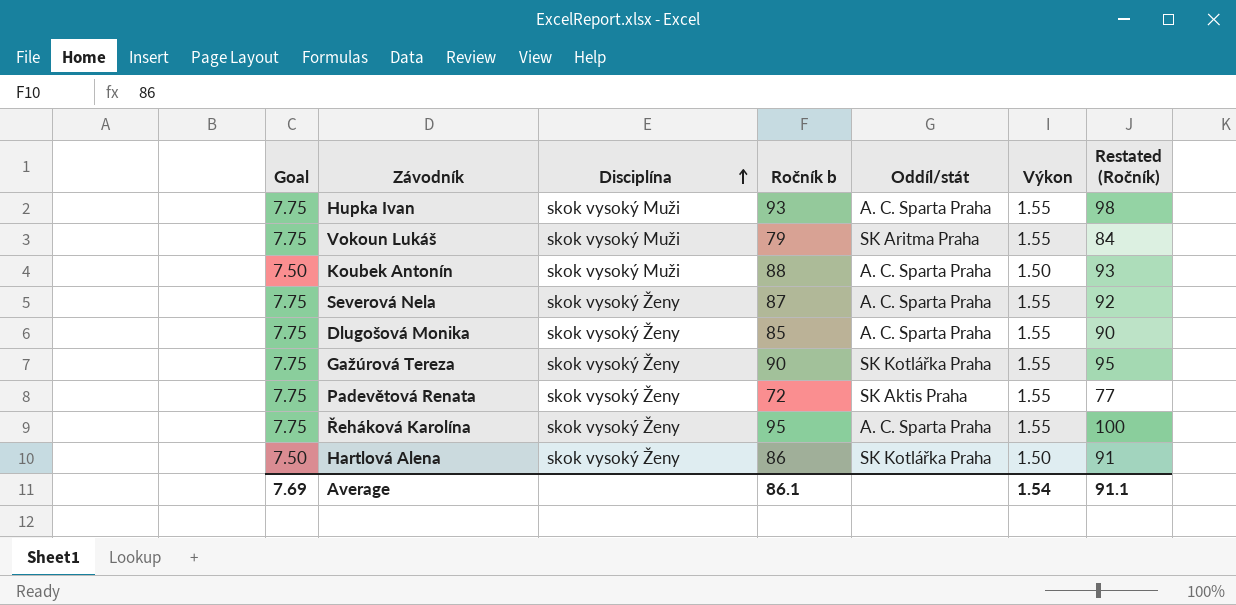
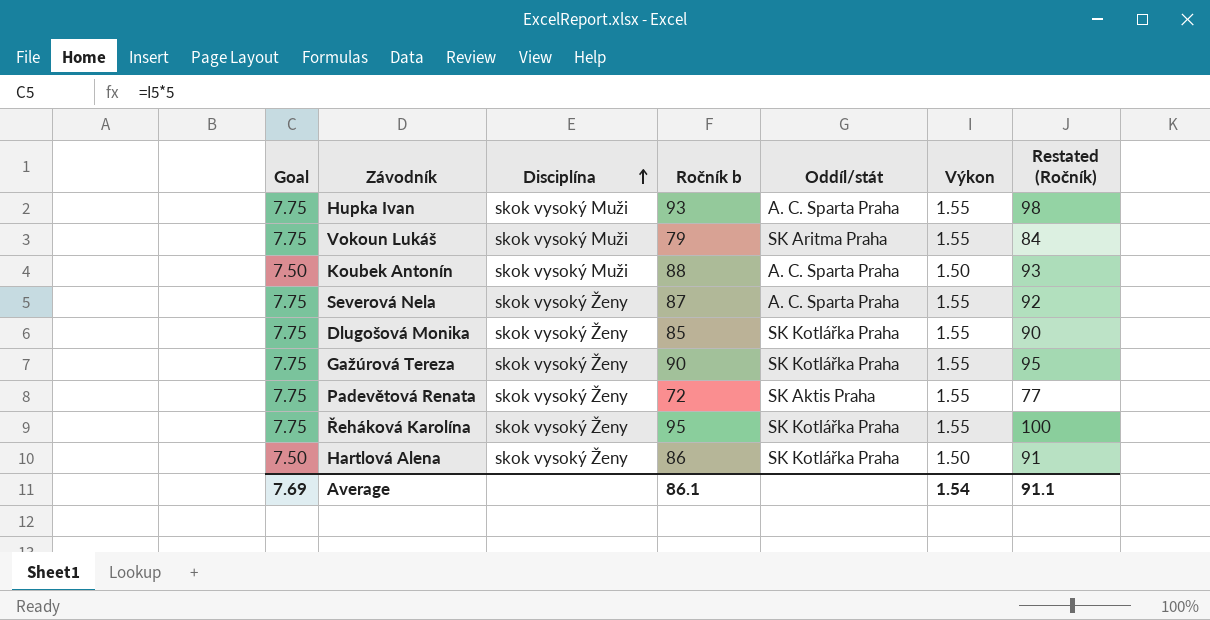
Dlugošová Monika | Oddíl/stát: A. C. Sparta Praha -> SK Kotlářka Praha
Řeháková Karolína | Oddíl/stát: A. C. Sparta Praha -> SK Kotlářka Praha

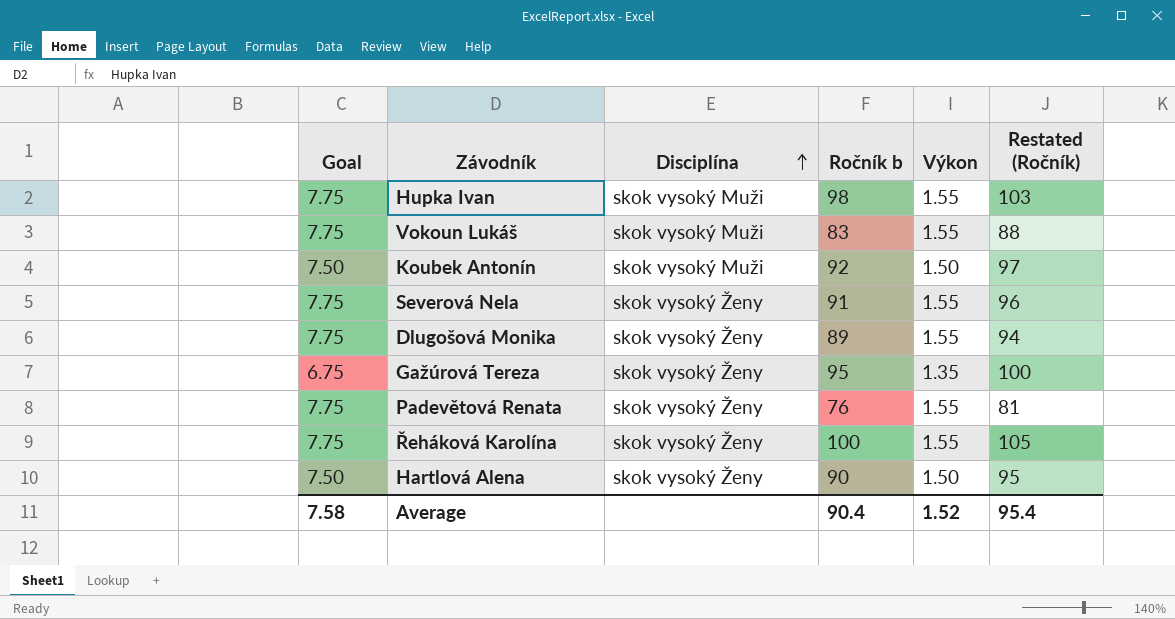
column Oddíl/stát | position: 5 -> none
Hupka Ivan | Ročník b: 93 -> 98
Hupka Ivan | Restated (Ročník): 98 -> 103
Vokoun Lukáš | Ročník b: 79 -> 83
Vokoun Lukáš | Restated (Ročník): 84 -> 88
Koubek Antonín | Ročník b: 88 -> 92
Koubek Antonín | Restated (Ročník): 93 -> 97
Severová Nela | Ročník b: 87 -> 91
Severová Nela | Restated (Ročník): 92 -> 96
Dlugošová Monika | Ročník b: 85 -> 89
Dlugošová Monika | Restated (Ročník): 90 -> 94
Gažúrová Tereza | Goal: 7.75 -> 6.75
Gažúrová Tereza | Ročník b: 90 -> 95
Gažúrová Tereza | Výkon: 1.55 -> 1.35
Gažúrová Tereza | Restated (Ročník): 95 -> 100
Padevětová Renata | Ročník b: 72 -> 76
Padevětová Renata | Restated (Ročník): 77 -> 81
Řeháková Karolína | Ročník b: 95 -> 100
Řeháková Karolína | Restated (Ročník): 100 -> 105
Hartlová Alena | Ročník b: 86 -> 90
Hartlová Alena | Restated (Ročník): 91 -> 95
Average | Goal: 7.69 -> 7.58
Average | Ročník b: 86.1 -> 90.4
Average | Výkon: 1.54 -> 1.52
Average | Restated (Ročník): 91.1 -> 95.4

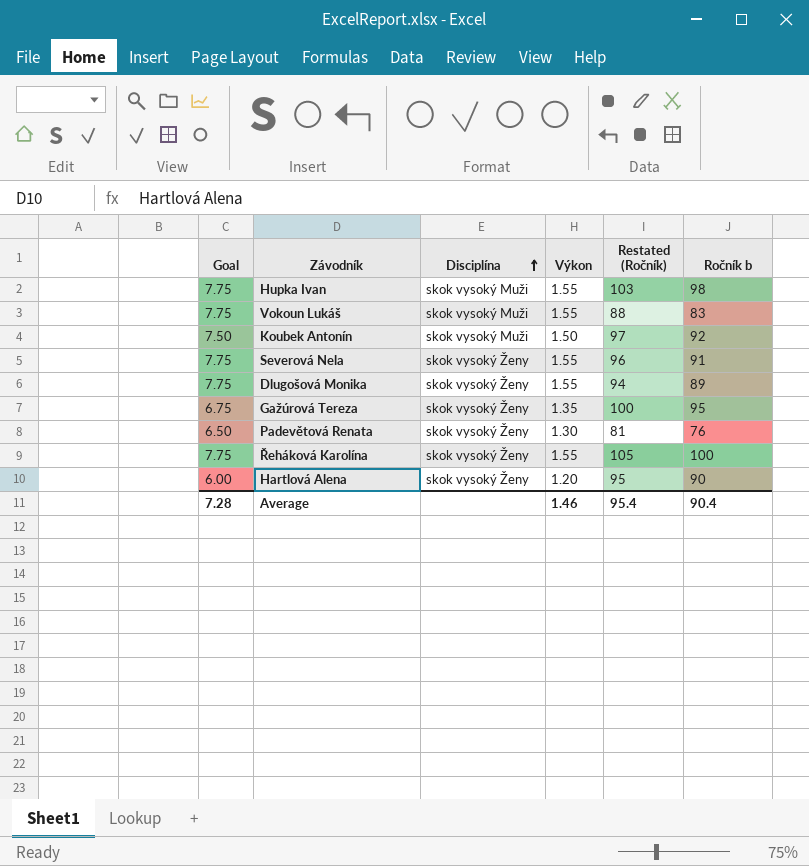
column Ročník b | position: 4 -> 6
Padevětová Renata | Goal: 7.75 -> 6.50
Padevětová Renata | Výkon: 1.55 -> 1.30
Hartlová Alena | Goal: 7.50 -> 6.00
Hartlová Alena | Výkon: 1.50 -> 1.20
Average | Goal: 7.58 -> 7.28
Average | Výkon: 1.52 -> 1.46

